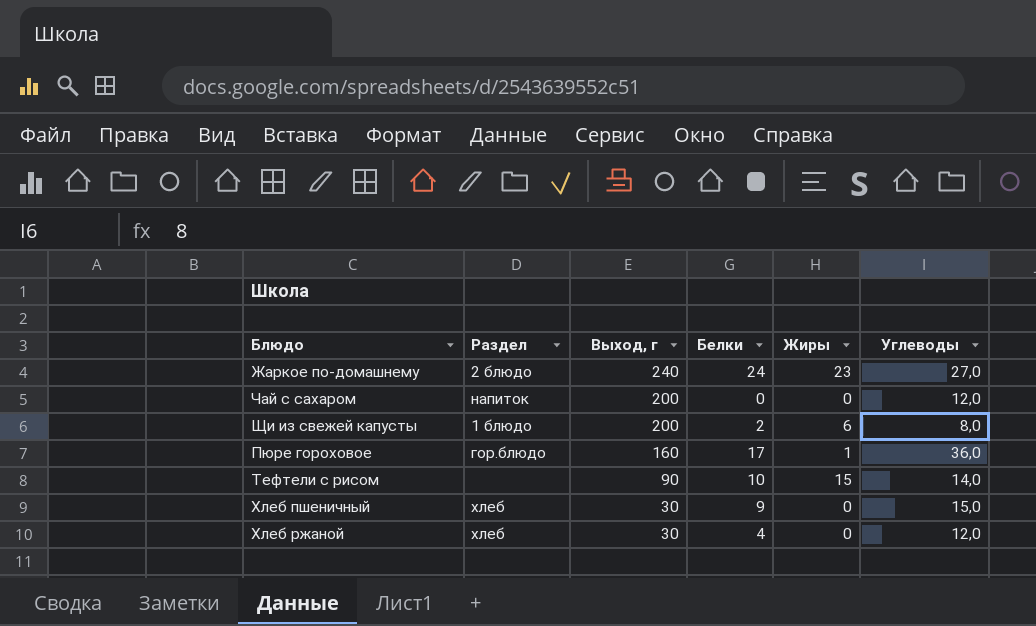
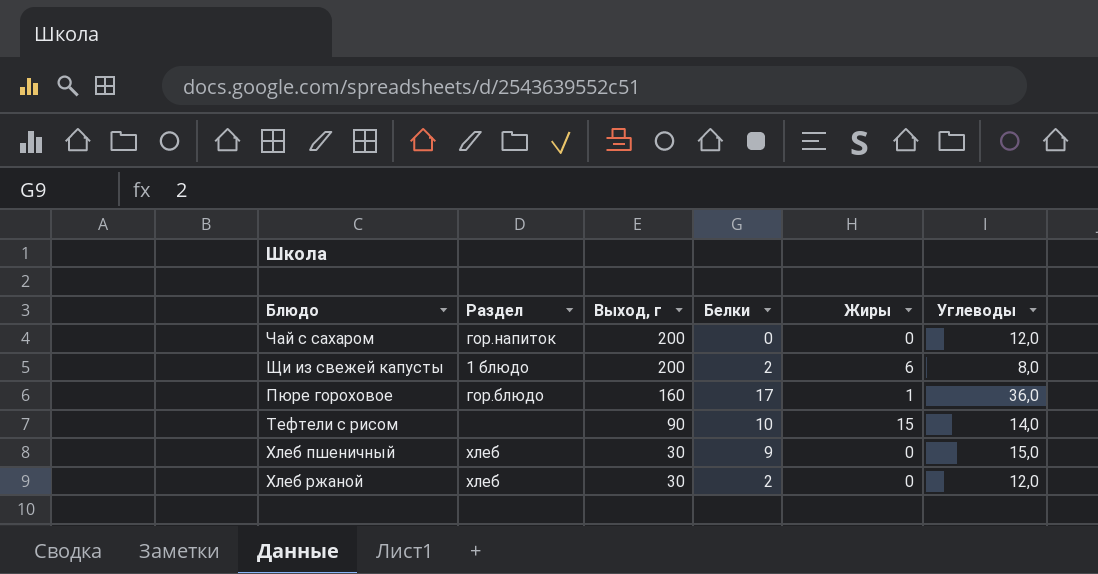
row Жаркое по-домашнему: 2 блюдо | 240 | 24 | 23 | 27,0 -> none
Чай с сахаром | Раздел: напиток -> гор.напиток
Хлеб ржаной | Белки: 4 -> 2

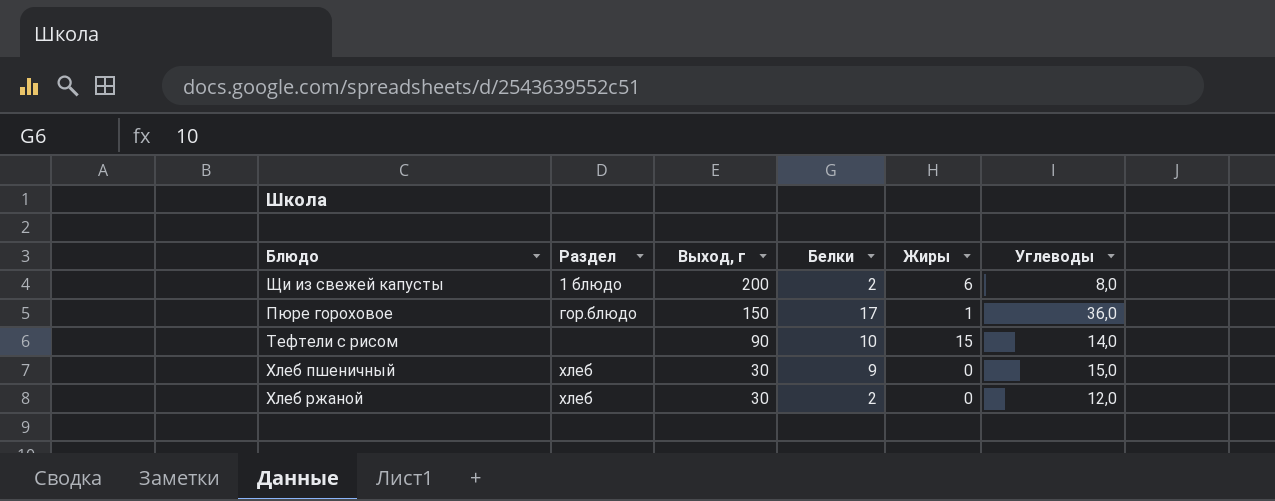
row Чай с сахаром: гор.напиток | 200 | 0 | 0 | 12,0 -> none
Пюре гороховое | Выход, г: 160 -> 150

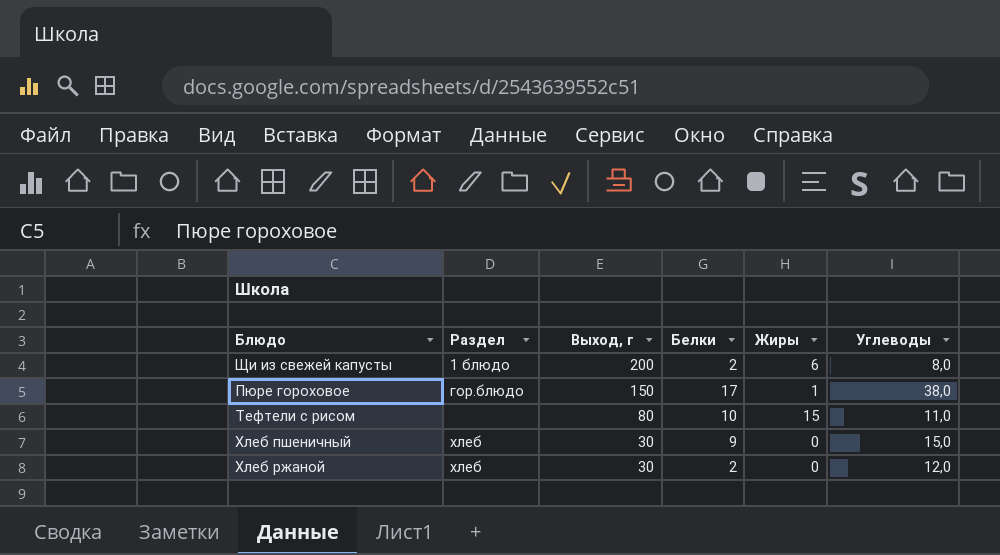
Пюре гороховое | Углеводы: 36,0 -> 38,0
Тефтели с рисом | Выход, г: 90 -> 80
Тефтели с рисом | Углеводы: 14,0 -> 11,0

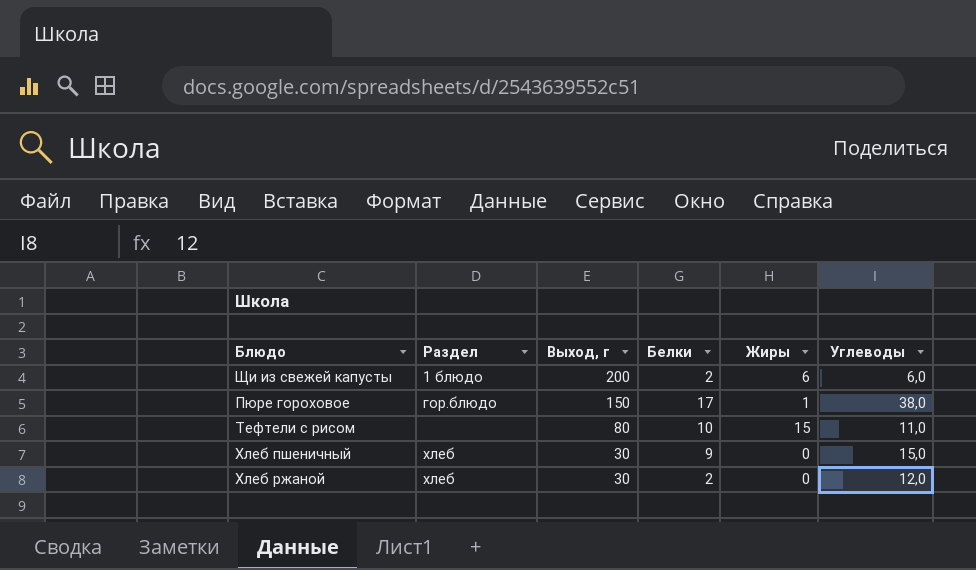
Щи из свежей капусты | Углеводы: 8,0 -> 6,0

